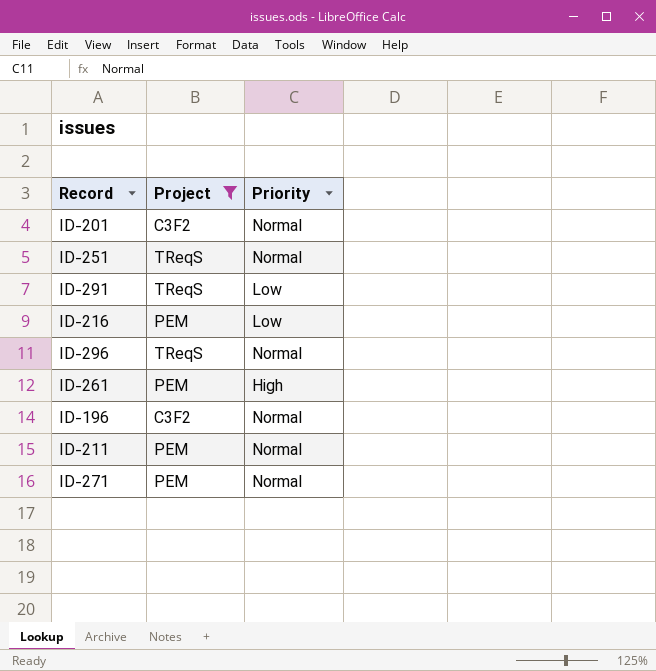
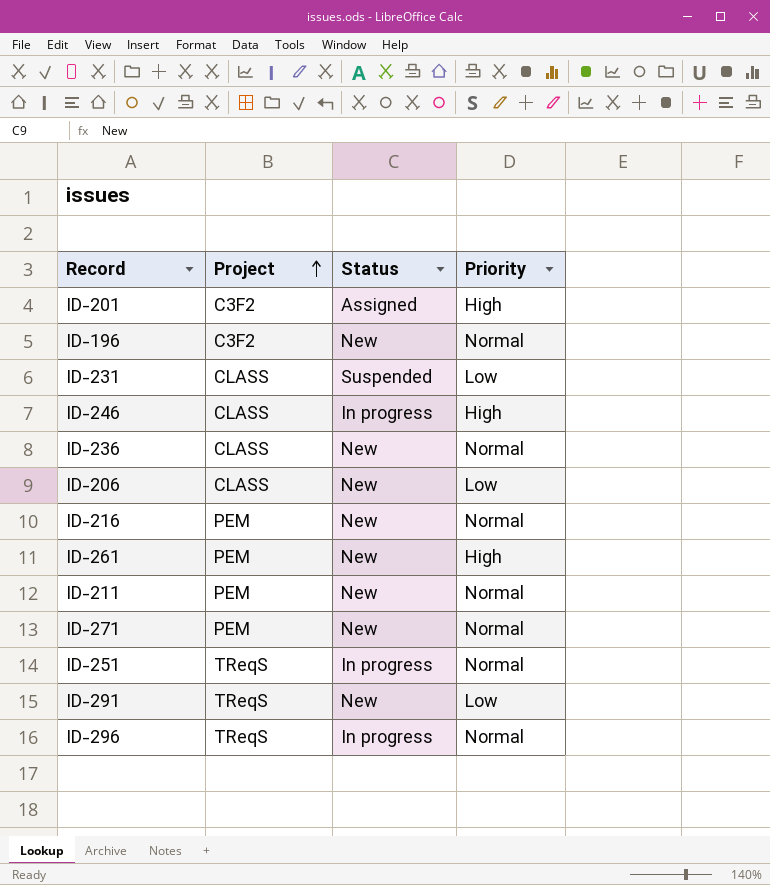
filter: Project != CLASS -> none
row order: none -> Project ascending
column Status | position: none -> 3
ID-201 | Priority: Normal -> High
ID-216 | Priority: Low -> Normal

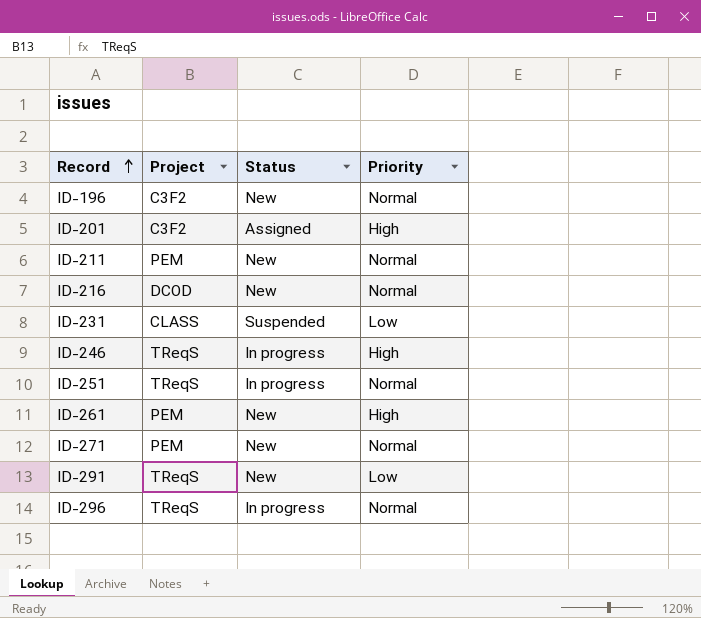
row order: Project ascending -> Record ascending
row ID-236: CLASS | New | Normal -> none
row ID-206: CLASS | New | Low -> none
ID-216 | Project: PEM -> DCOD
ID-246 | Project: CLASS -> TReqS

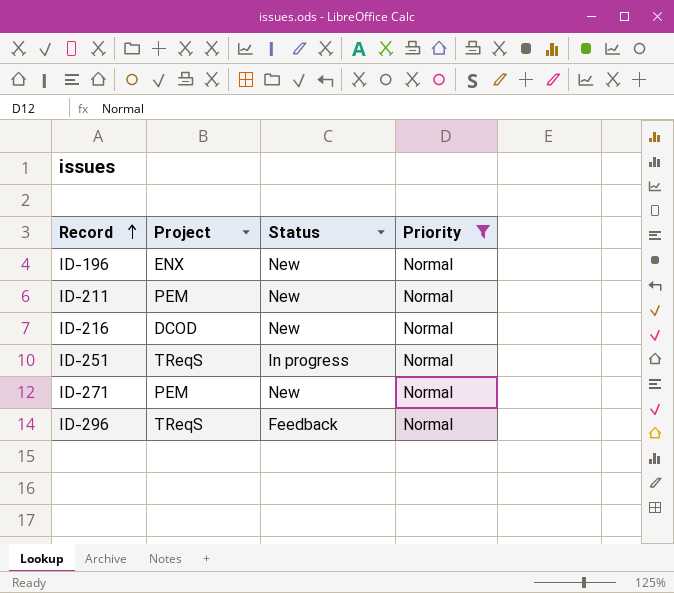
filter: none -> Priority = Normal
ID-196 | Project: C3F2 -> ENX
ID-296 | Status: In progress -> Feedback

